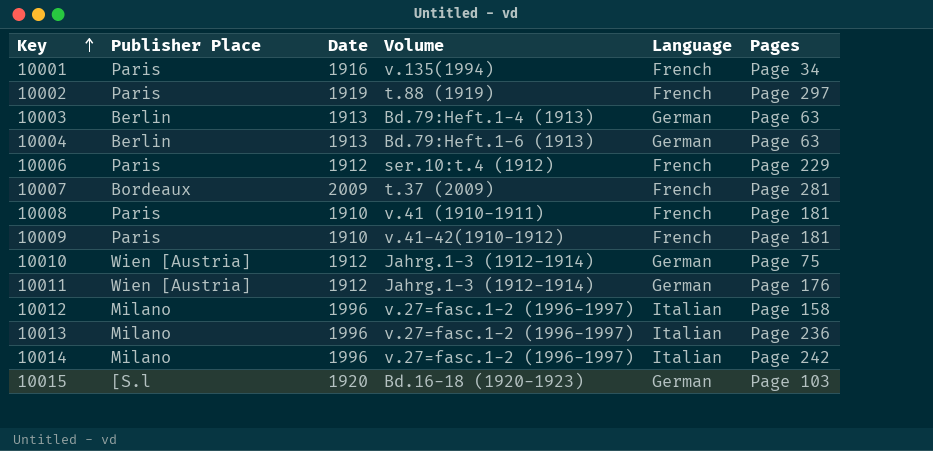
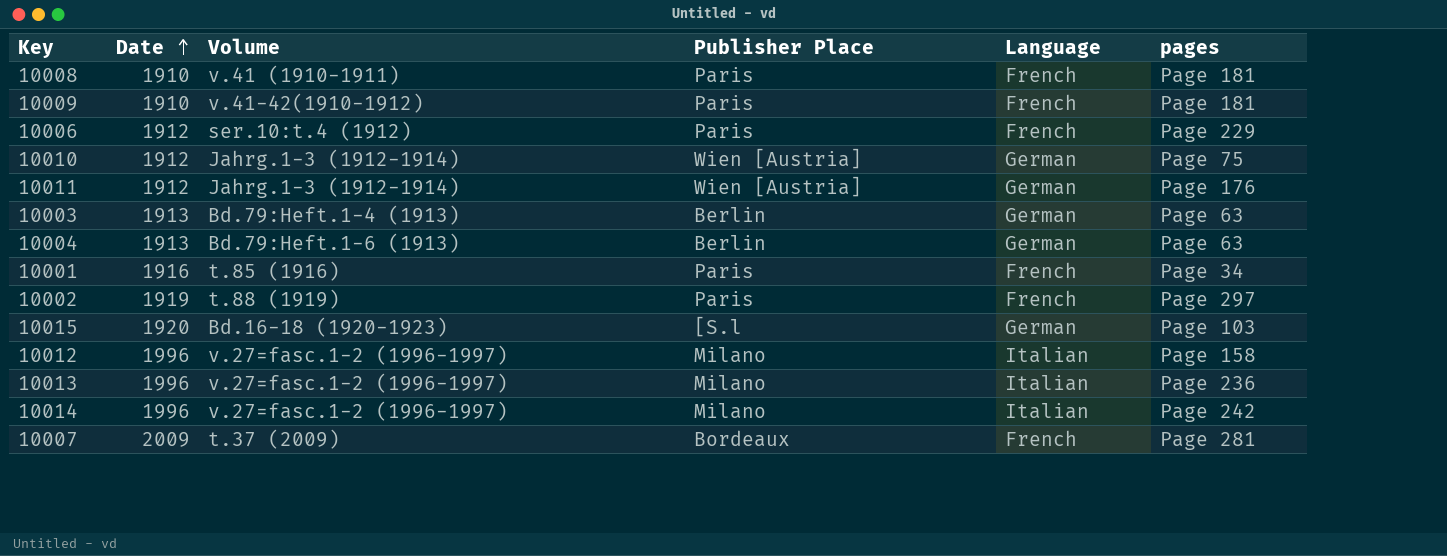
row order: Key ascending -> Date ascending
column Publisher Place | position: 2 -> 4
column name: Pages -> pages
10001 | Volume: v.135(1994) -> t.85 (1916)

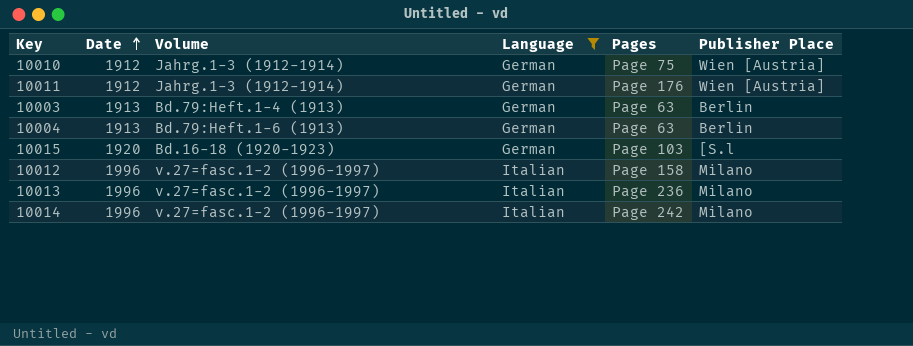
filter: none -> Language != French
column name: pages -> Pages
column Publisher Place | position: 4 -> 6

